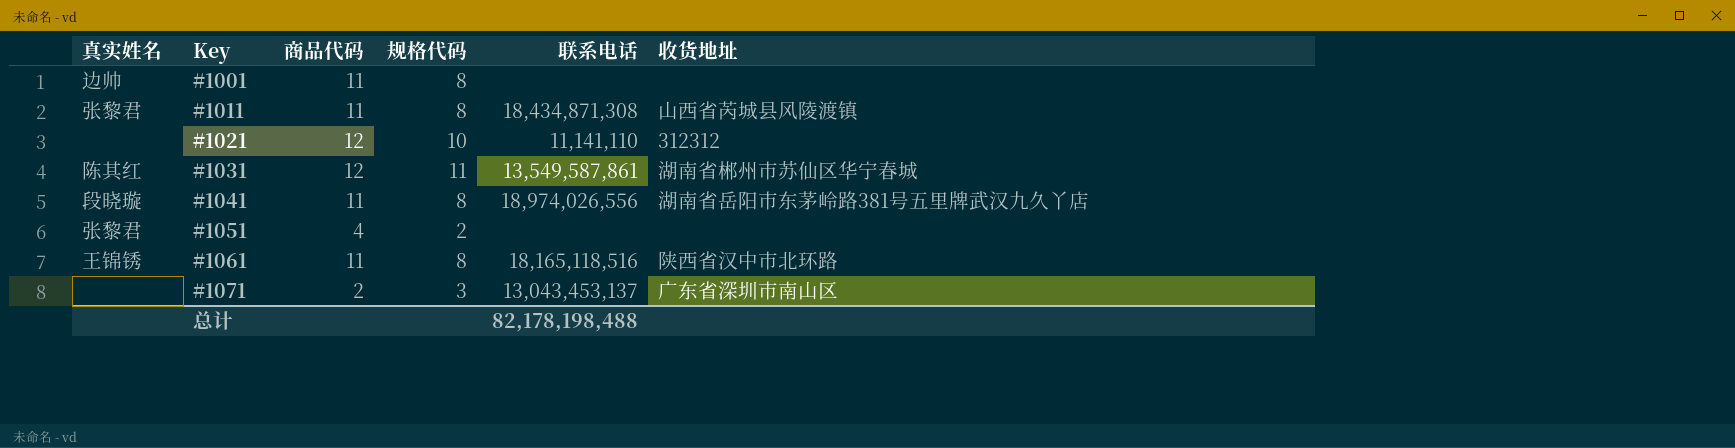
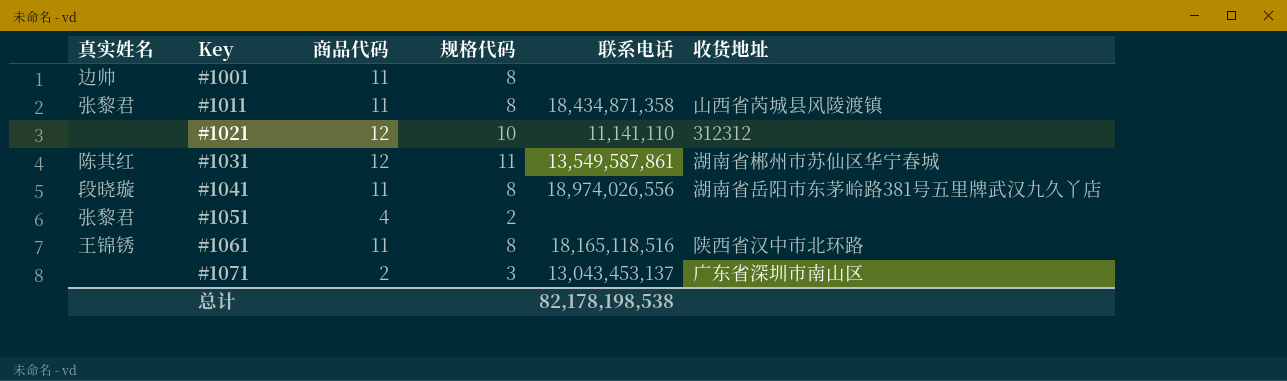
#1011 | 联系电话: 18,434,871,308 -> 18,434,871,358
总计 | 联系电话: 82,178,198,488 -> 82,178,198,538

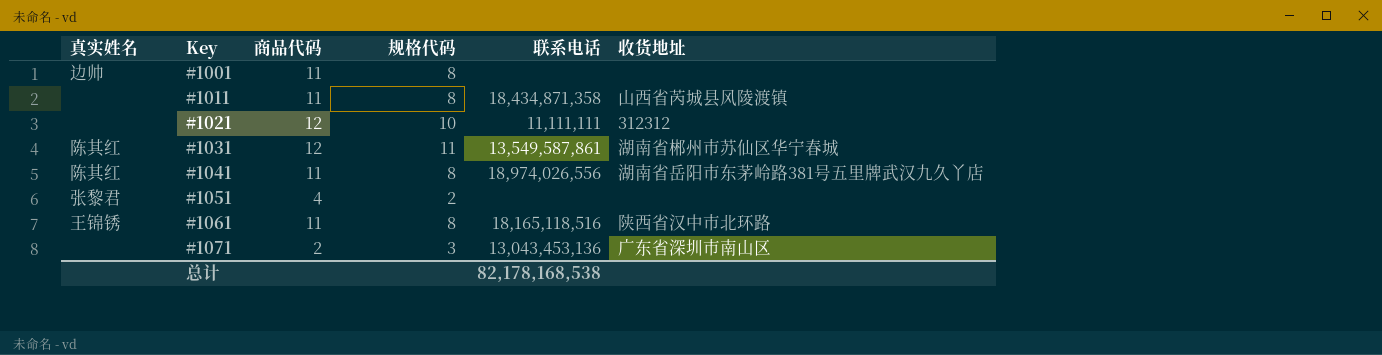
#1011 | 真实姓名: 张黎君 -> none
#1021 | 联系电话: 11,141,110 -> 11,111,111
#1041 | 真实姓名: 段晓璇 -> 陈其红
#1071 | 联系电话: 13,043,453,137 -> 13,043,453,136
总计 | 联系电话: 82,178,198,538 -> 82,178,168,538

